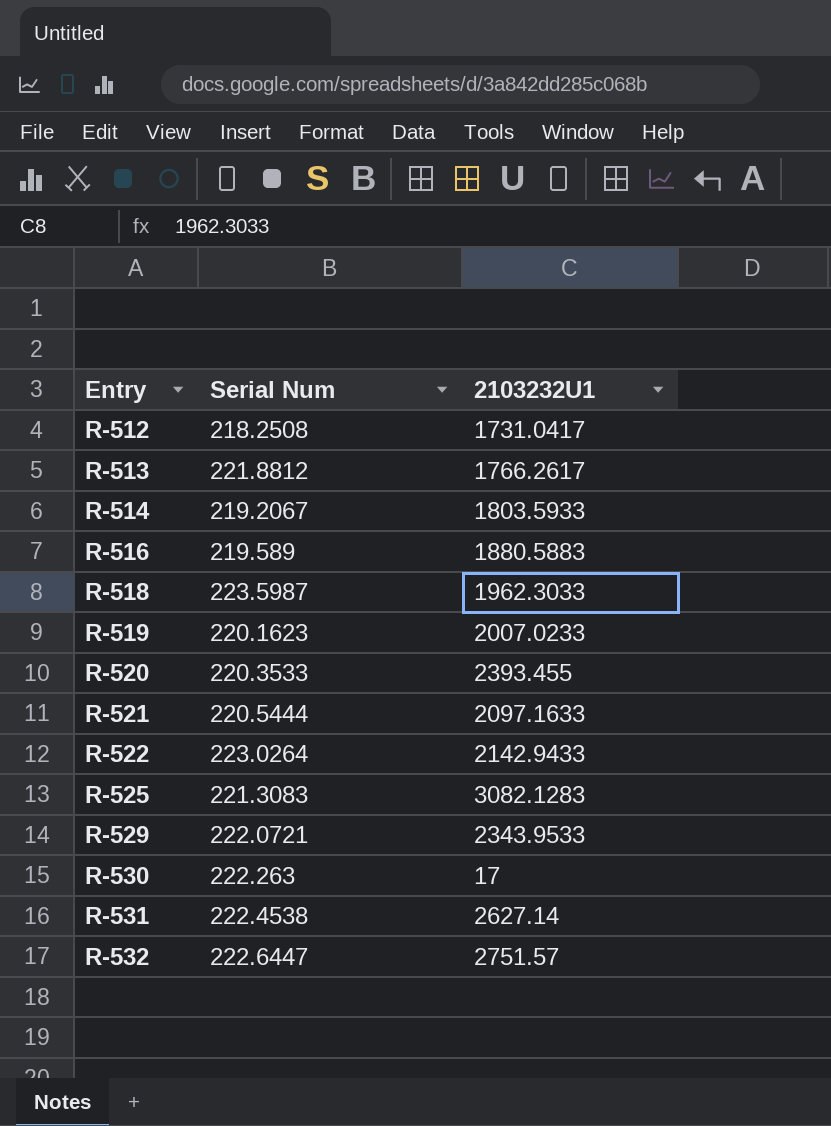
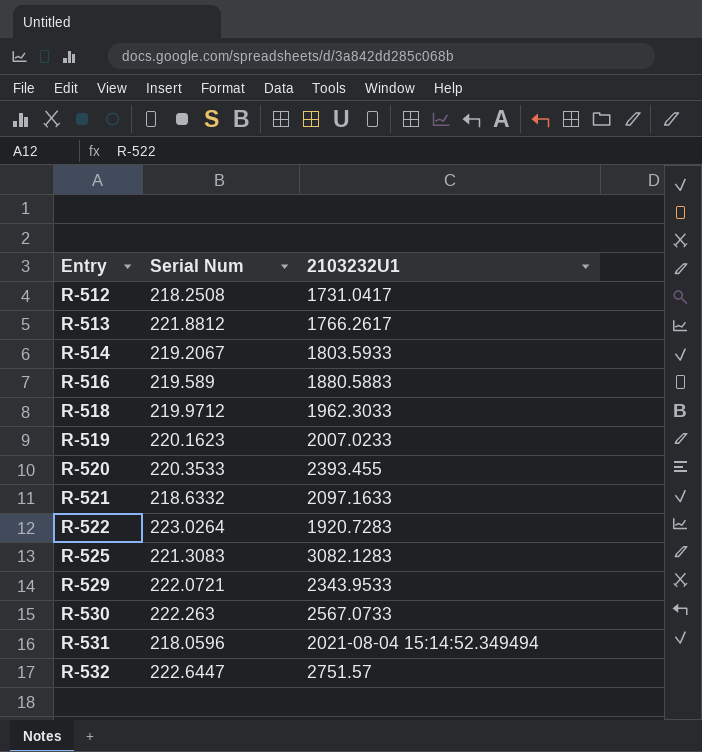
R-518 | Serial Num: 223.5987 -> 219.9712
R-521 | Serial Num: 220.5444 -> 218.6332
R-522 | 2103232U1: 2142.9433 -> 1920.7283
R-530 | 2103232U1: 17 -> 2567.0733
R-531 | Serial Num: 222.4538 -> 218.0596
R-531 | 2103232U1: 2627.14 -> 2021-08-04 15:14:52.349494

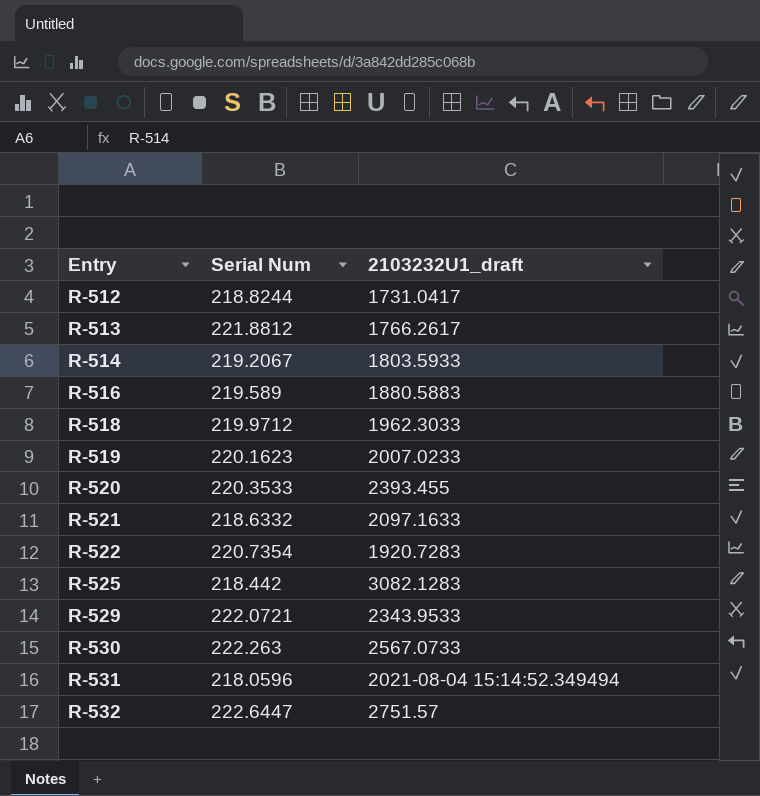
column name: 2103232U1 -> 2103232U1_draft
R-512 | Serial Num: 218.2508 -> 218.8244
R-522 | Serial Num: 223.0264 -> 220.7354
R-525 | Serial Num: 221.3083 -> 218.442

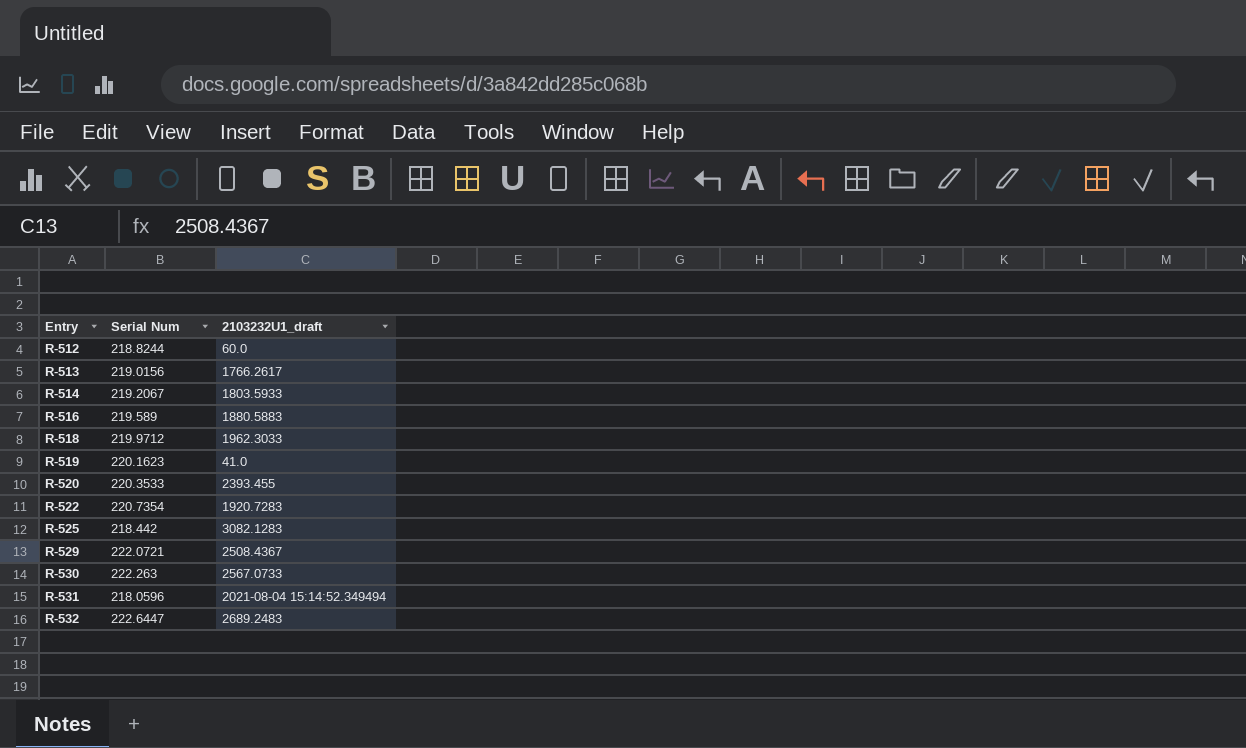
row R-521: 218.6332 | 2097.1633 -> none
R-512 | 2103232U1_draft: 1731.0417 -> 60.0
R-513 | Serial Num: 221.8812 -> 219.0156
R-519 | 2103232U1_draft: 2007.0233 -> 41.0
R-529 | 2103232U1_draft: 2343.9533 -> 2508.4367
R-532 | 2103232U1_draft: 2751.57 -> 2689.2483

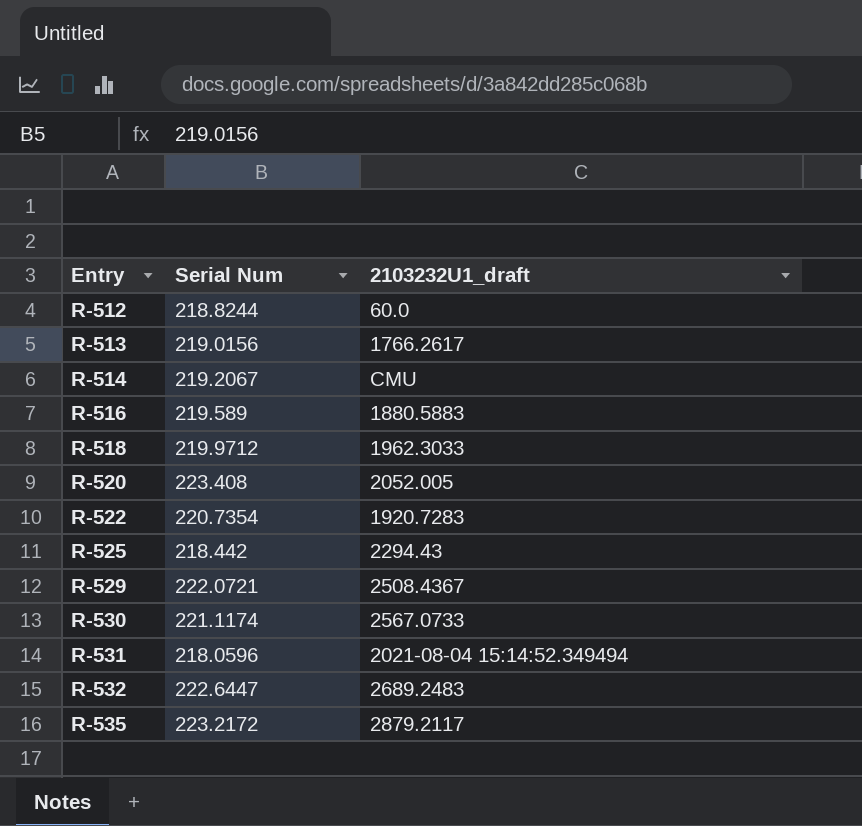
row R-519: 220.1623 | 41.0 -> none
R-514 | 2103232U1_draft: 1803.5933 -> CMU
R-520 | Serial Num: 220.3533 -> 223.408
R-520 | 2103232U1_draft: 2393.455 -> 2052.005
R-525 | 2103232U1_draft: 3082.1283 -> 2294.43
R-530 | Serial Num: 222.263 -> 221.1174
row R-535: none -> 223.2172 | 2879.2117

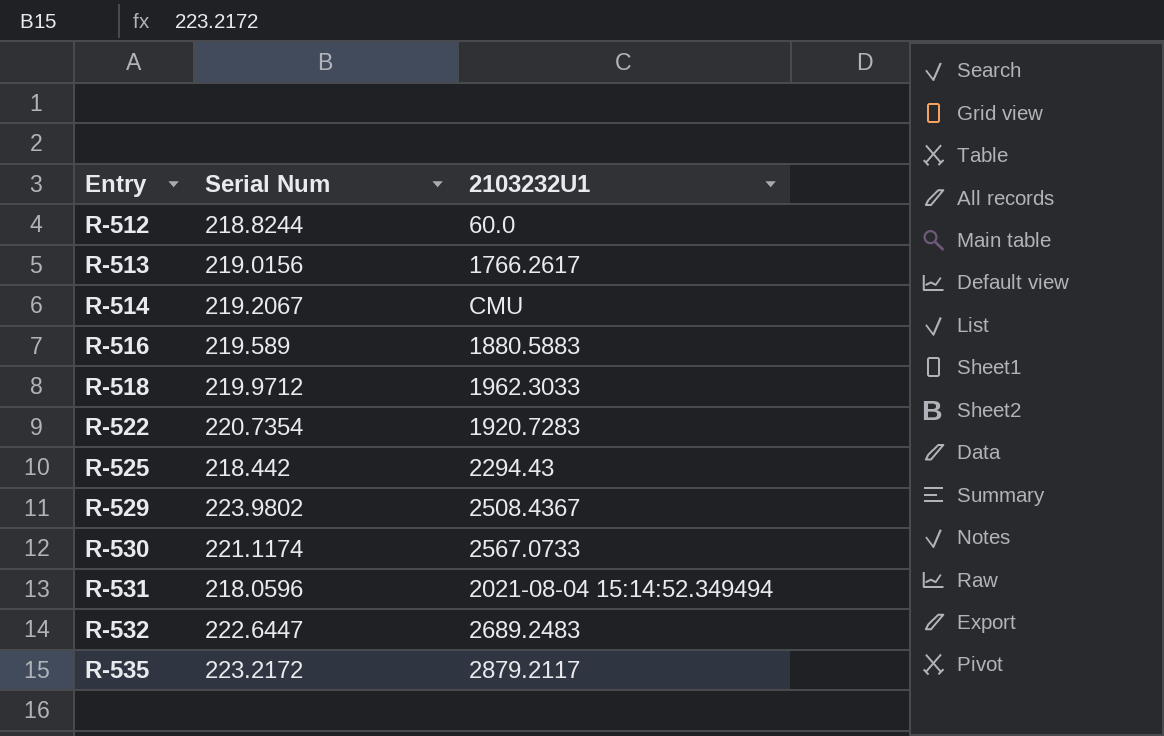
column name: 2103232U1_draft -> 2103232U1
row R-520: 223.408 | 2052.005 -> none
R-529 | Serial Num: 222.0721 -> 223.9802

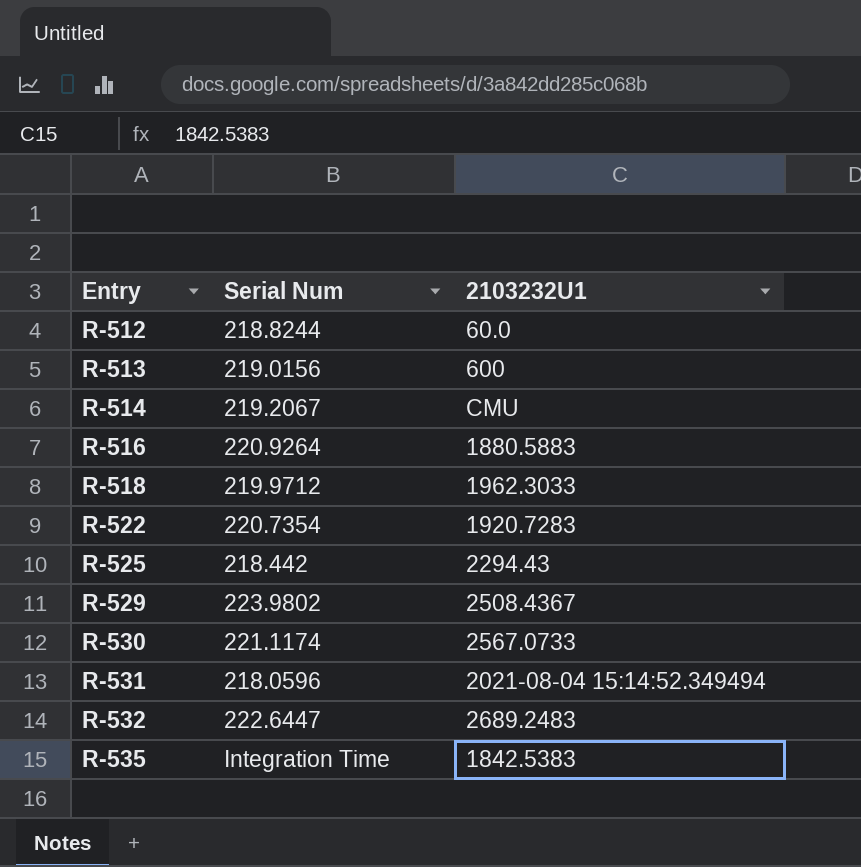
R-513 | 2103232U1: 1766.2617 -> 600
R-516 | Serial Num: 219.589 -> 220.9264
R-535 | Serial Num: 223.2172 -> Integration Time
R-535 | 2103232U1: 2879.2117 -> 1842.5383

